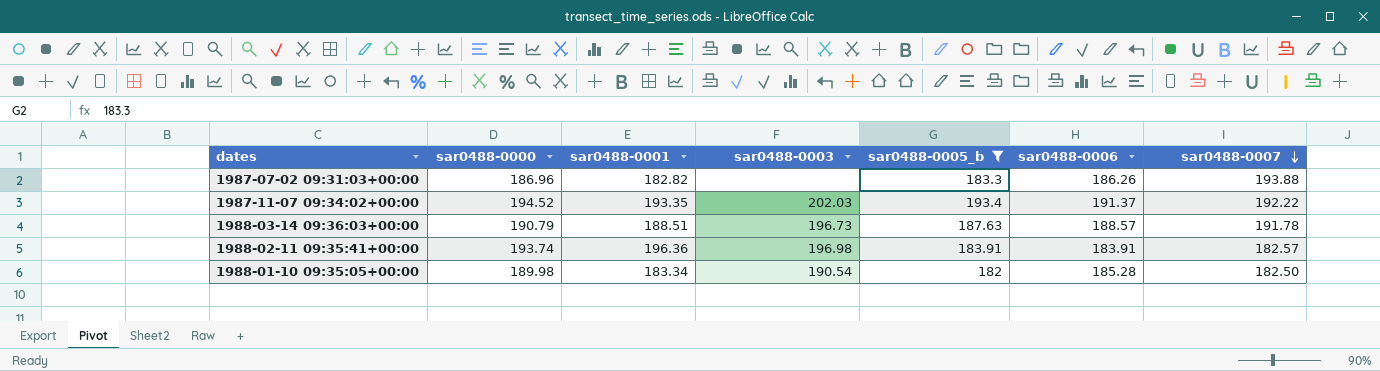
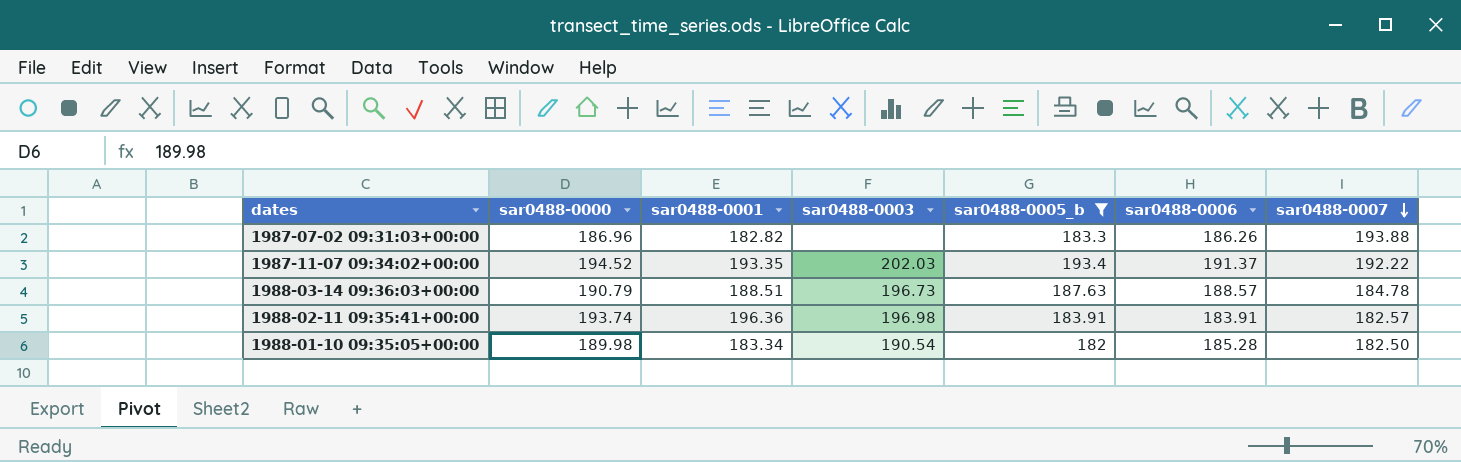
1988-03-14 09:36:03+00:00 | sar0488-0007: 191.78 -> 184.78

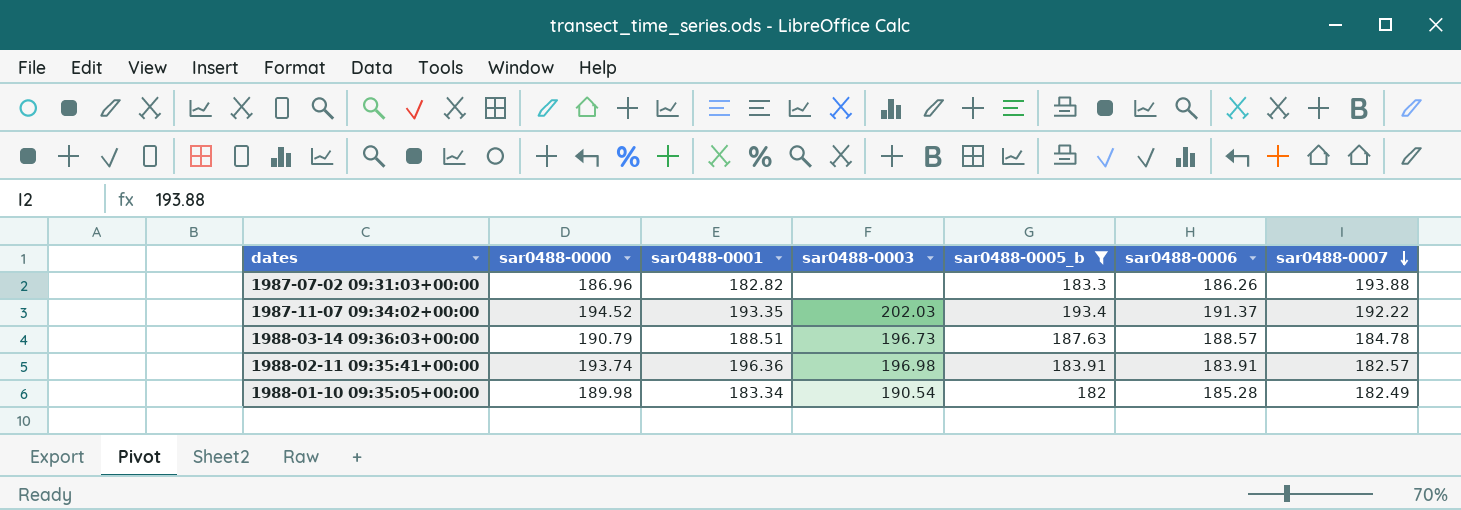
1988-01-10 09:35:05+00:00 | sar0488-0007: 182.50 -> 182.49

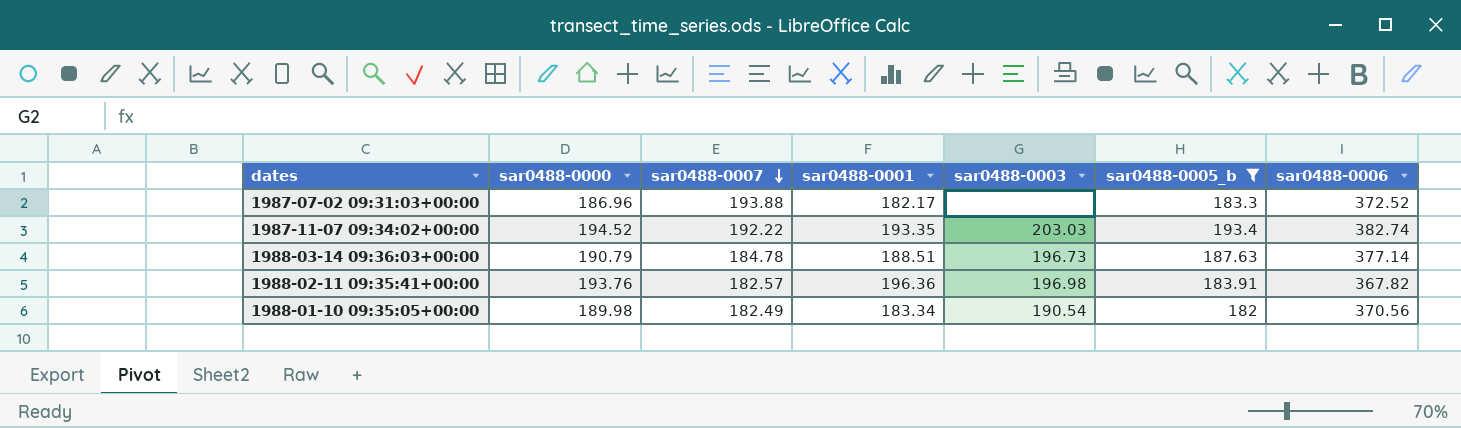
column sar0488-0007 | position: 7 -> 3
1987-07-02 09:31:03+00:00 | sar0488-0001: 182.82 -> 182.17
1987-07-02 09:31:03+00:00 | sar0488-0006: 186.26 -> 372.52
1987-11-07 09:34:02+00:00 | sar0488-0003: 202.03 -> 203.03
1987-11-07 09:34:02+00:00 | sar0488-0006: 191.37 -> 382.74
1988-03-14 09:36:03+00:00 | sar0488-0006: 188.57 -> 377.14
1988-02-11 09:35:41+00:00 | sar0488-0000: 193.74 -> 193.76
1988-02-11 09:35:41+00:00 | sar0488-0006: 183.91 -> 367.82
1988-01-10 09:35:05+00:00 | sar0488-0006: 185.28 -> 370.56

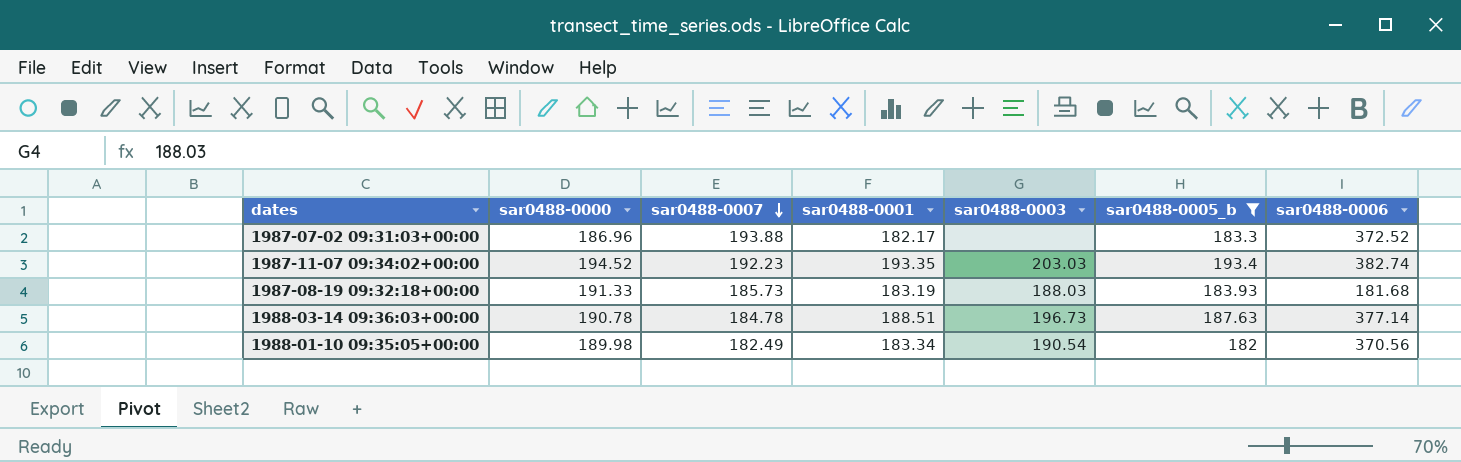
row 1988-02-11 09:35:41+00:00: 193.76 | 182.57 | 196.36 | 196.98 | 183.91 | 367.82 -> none
1987-11-07 09:34:02+00:00 | sar0488-0007: 192.22 -> 192.23
row 1987-08-19 09:32:18+00:00: none -> 191.33 | 185.73 | 183.19 | 188.03 | 183.93 | 181.68
1988-03-14 09:36:03+00:00 | sar0488-0000: 190.79 -> 190.78

